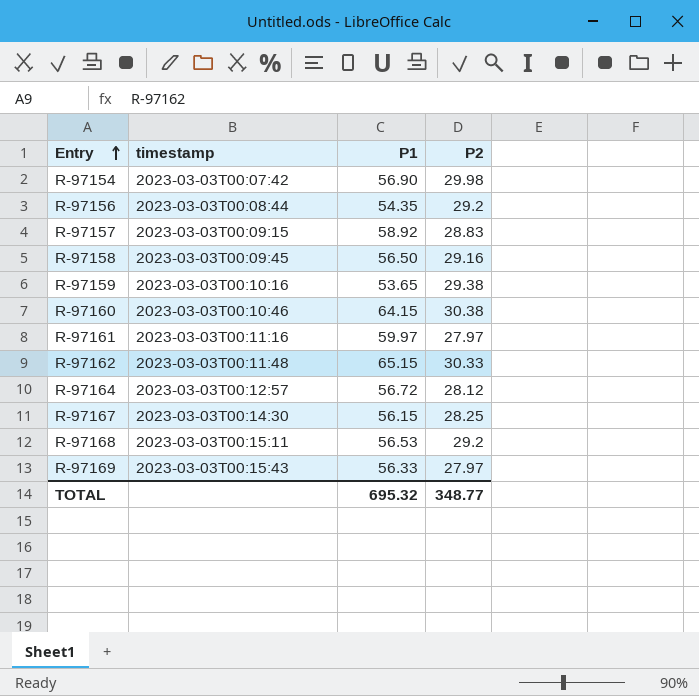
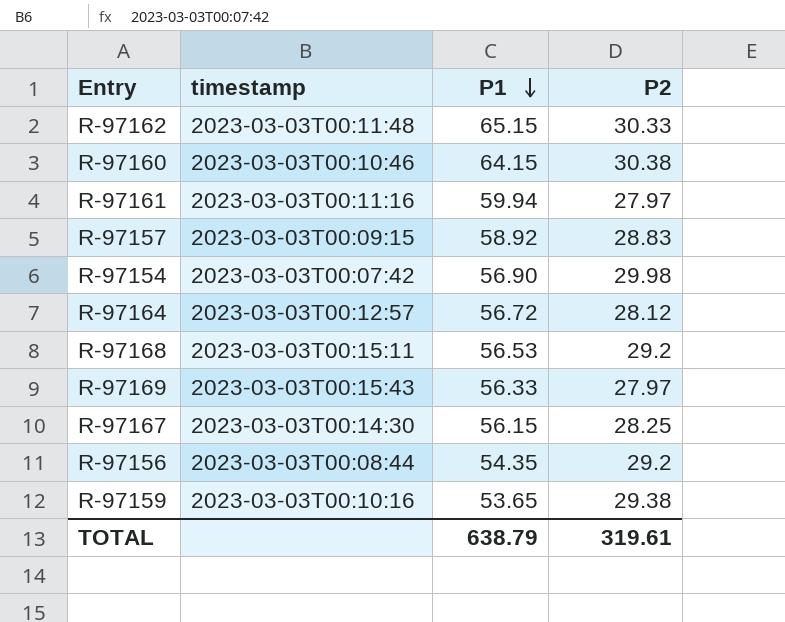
row order: Entry ascending -> P1 descending
row R-97158: 2023-03-03T00:09:45 | 56.50 | 29.16 -> none
R-97161 | P1: 59.97 -> 59.94
TOTAL | P1: 695.32 -> 638.79
TOTAL | P2: 348.77 -> 319.61

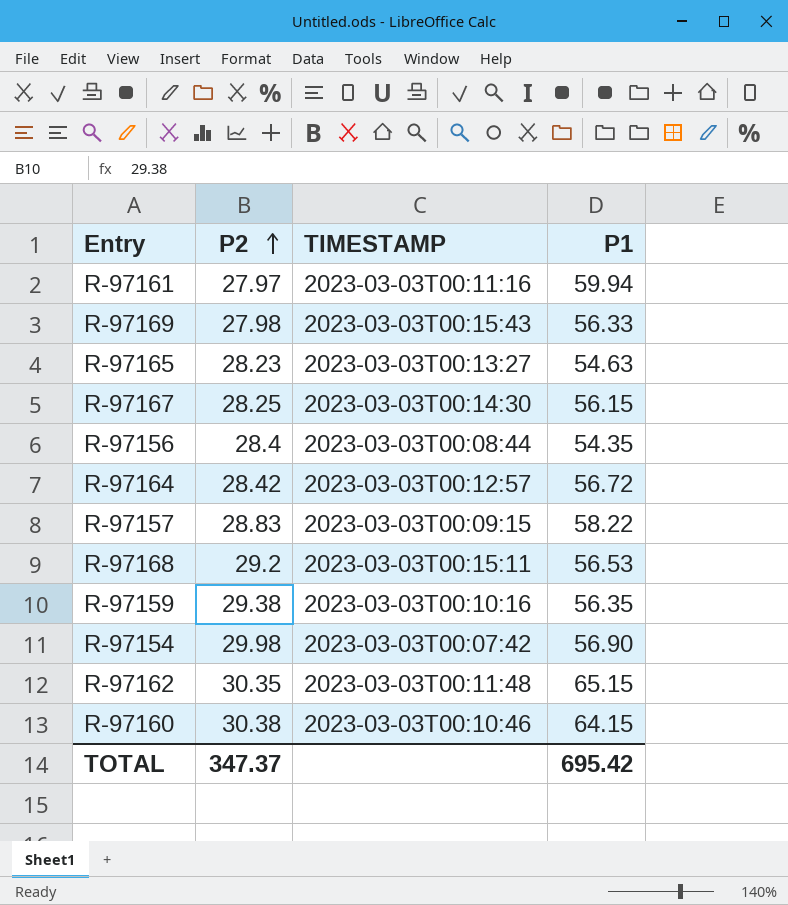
row order: P1 descending -> P2 ascending
column P2 | position: 4 -> 2
column name: timestamp -> TIMESTAMP
R-97169 | P2: 27.97 -> 27.98
row R-97165: none -> 28.23 | 2023-03-03T00:13:27 | 54.63
R-97156 | P2: 29.2 -> 28.4
R-97164 | P2: 28.12 -> 28.42
R-97157 | P1: 58.92 -> 58.22
R-97159 | P1: 53.65 -> 56.35
R-97162 | P2: 30.33 -> 30.35
TOTAL | P2: 319.61 -> 347.37
TOTAL | P1: 638.79 -> 695.42

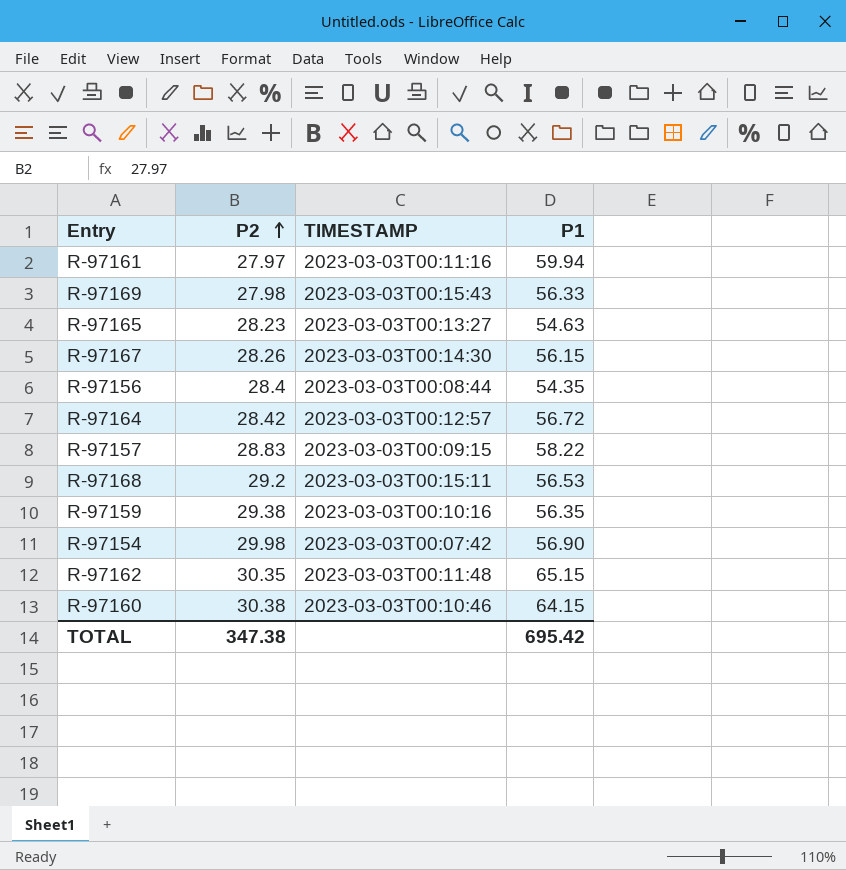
R-97167 | P2: 28.25 -> 28.26
TOTAL | P2: 347.37 -> 347.38

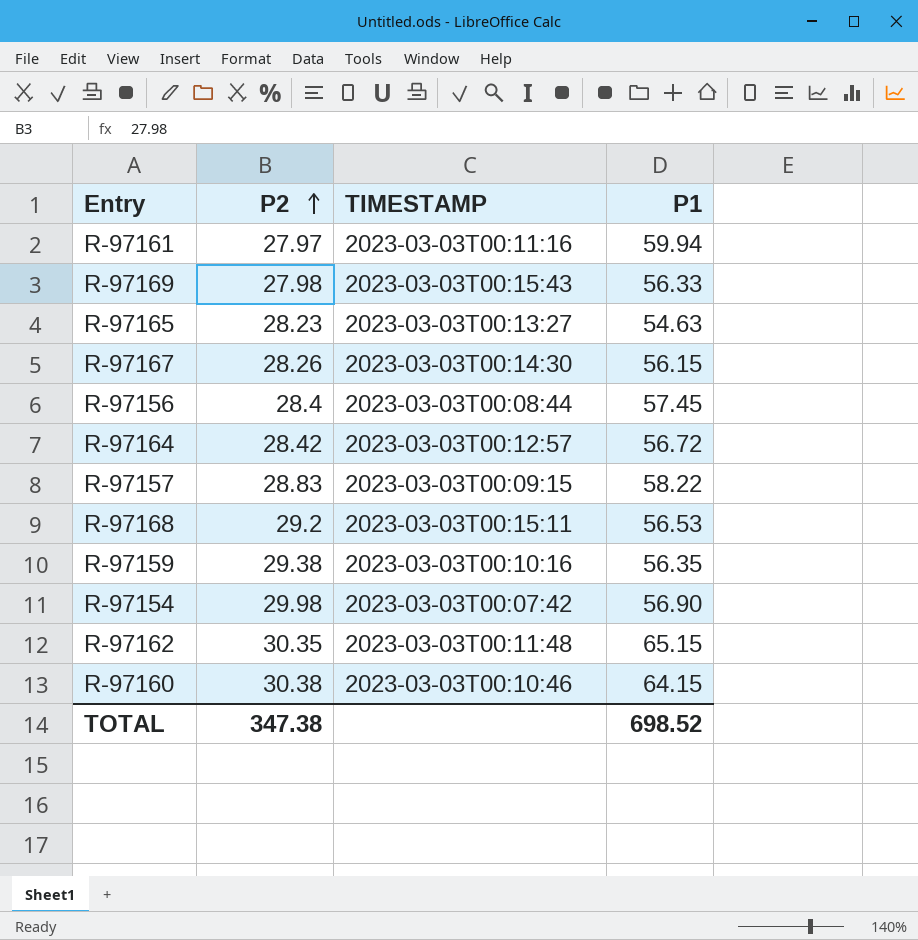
R-97156 | P1: 54.35 -> 57.45
TOTAL | P1: 695.42 -> 698.52

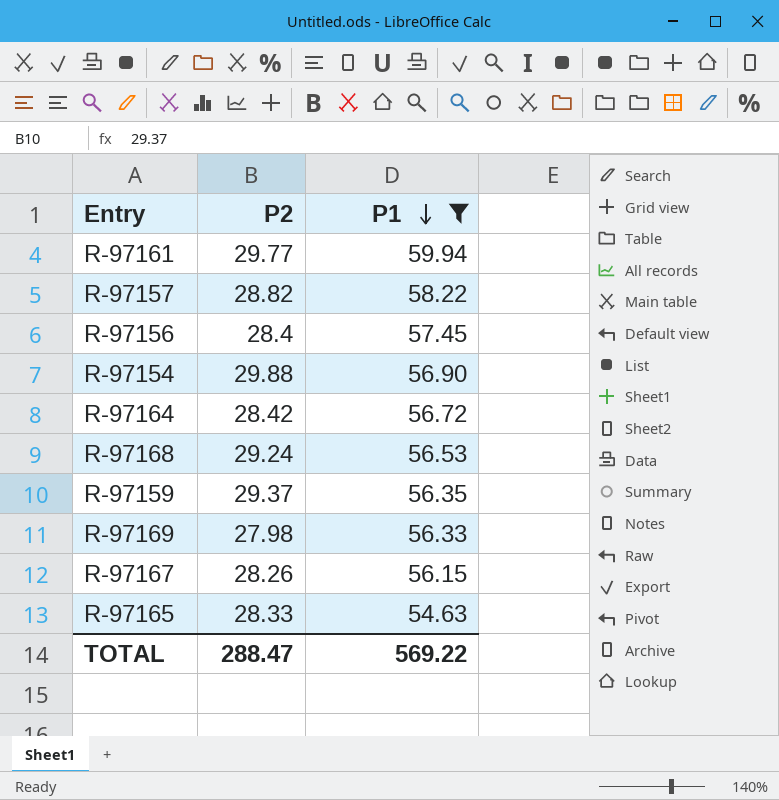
filter: none -> P1 <= 59.94
row order: P2 ascending -> P1 descending
column TIMESTAMP | position: 3 -> none
R-97161 | P2: 27.97 -> 29.77
R-97157 | P2: 28.83 -> 28.82
R-97154 | P2: 29.98 -> 29.88
R-97168 | P2: 29.2 -> 29.24
R-97159 | P2: 29.38 -> 29.37
R-97165 | P2: 28.23 -> 28.33
TOTAL | P2: 347.38 -> 288.47
TOTAL | P1: 698.52 -> 569.22

